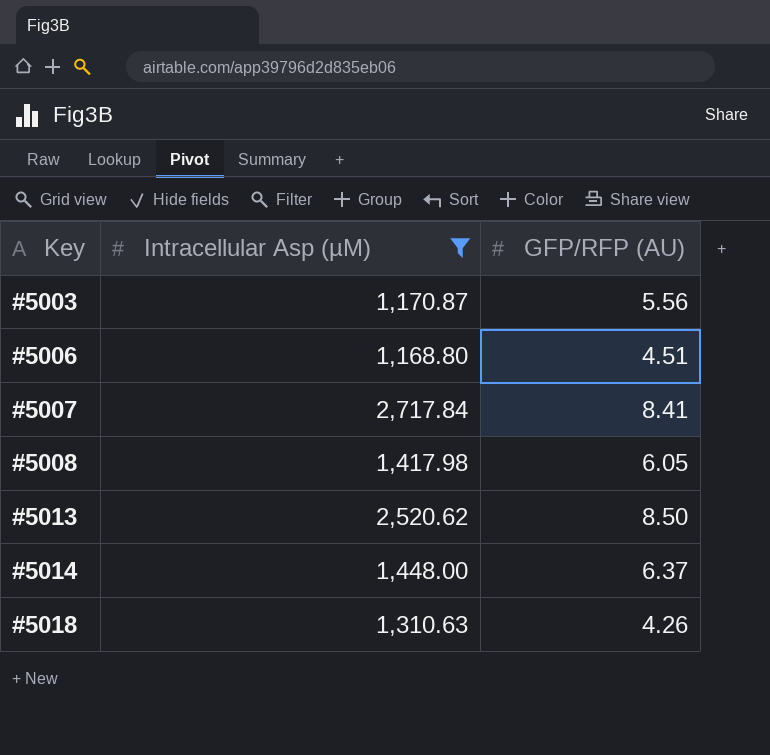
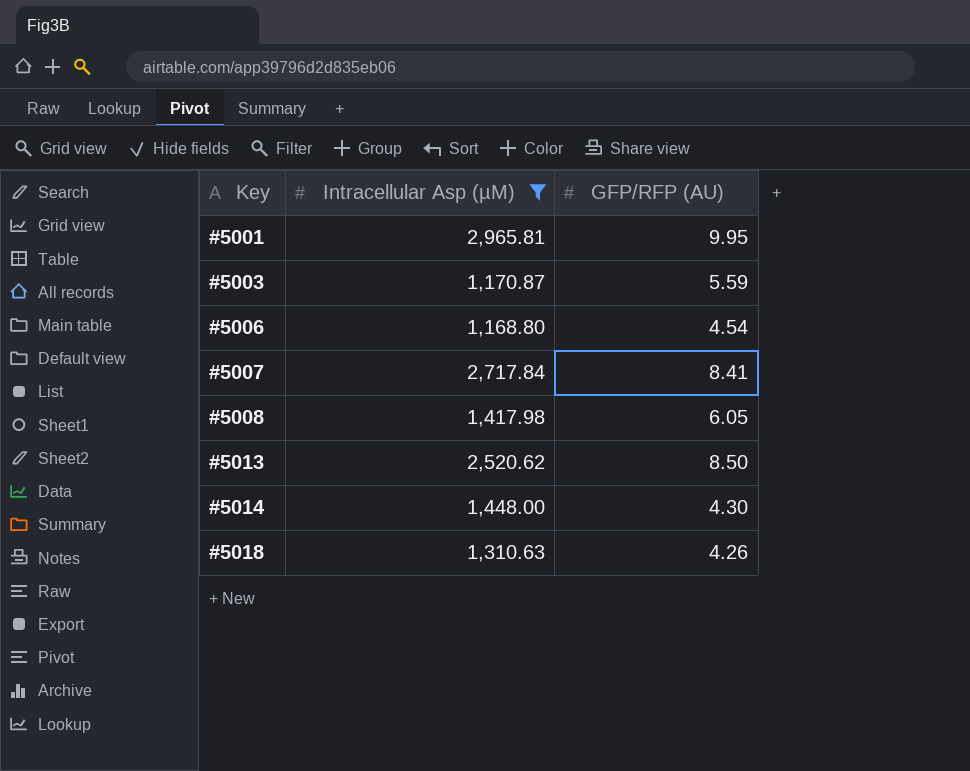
row #5001: none -> 2,965.81 | 9.95
#5003 | GFP/RFP (AU): 5.56 -> 5.59
#5006 | GFP/RFP (AU): 4.51 -> 4.54
#5014 | GFP/RFP (AU): 6.37 -> 4.30

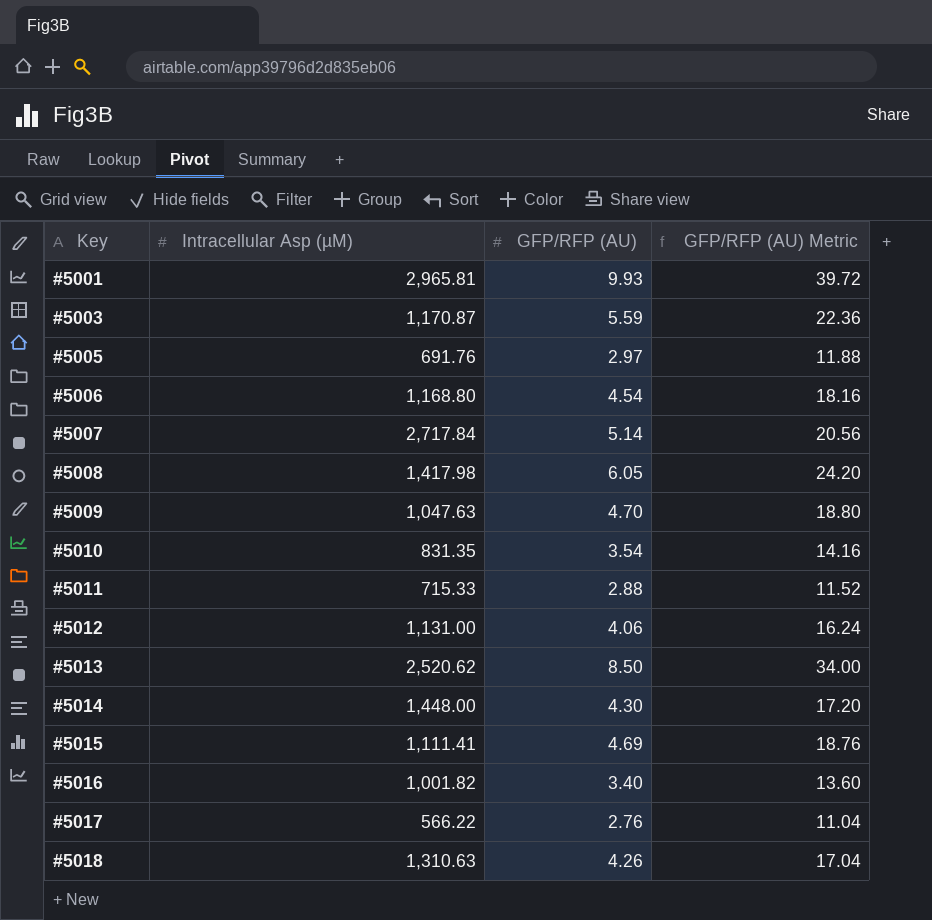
filter: Intracellular Asp (µM) >= 1,168.80 -> none
column GFP/RFP (AU) Metric | formula: none -> [GFP/RFP (AU)] * 4
#5001 | GFP/RFP (AU): 9.95 -> 9.93
#5007 | GFP/RFP (AU): 8.41 -> 5.14

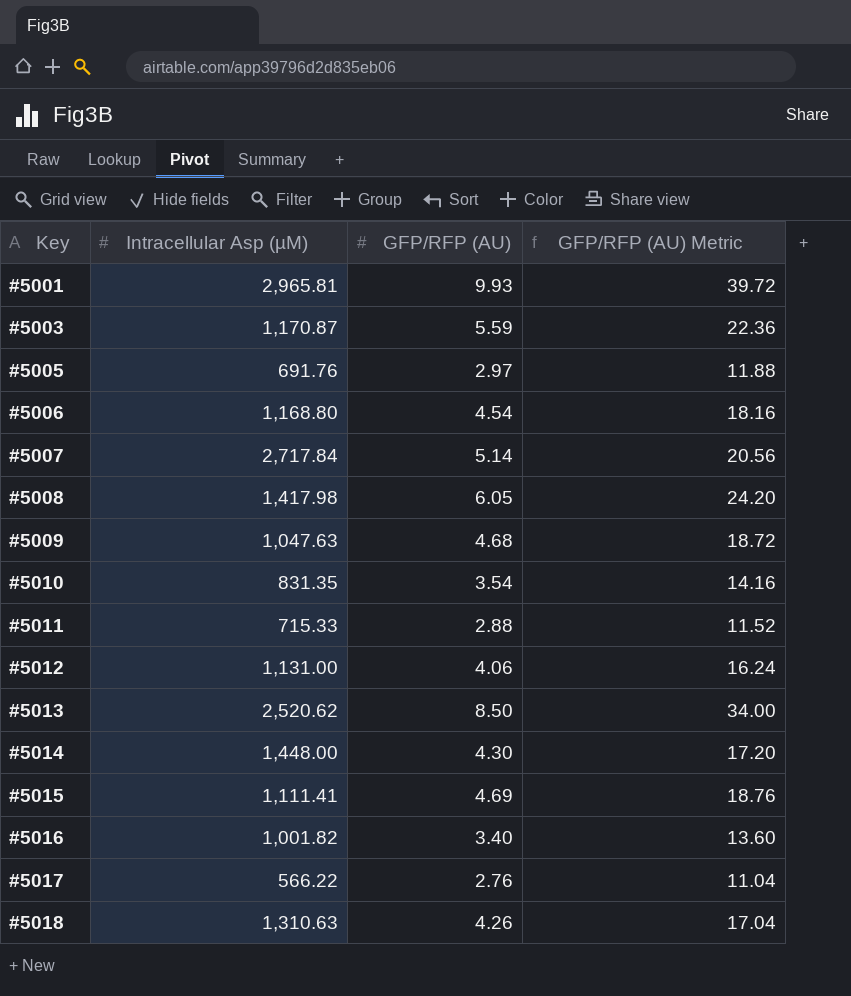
#5009 | GFP/RFP (AU): 4.70 -> 4.68
#5009 | GFP/RFP (AU) Metric: 18.80 -> 18.72

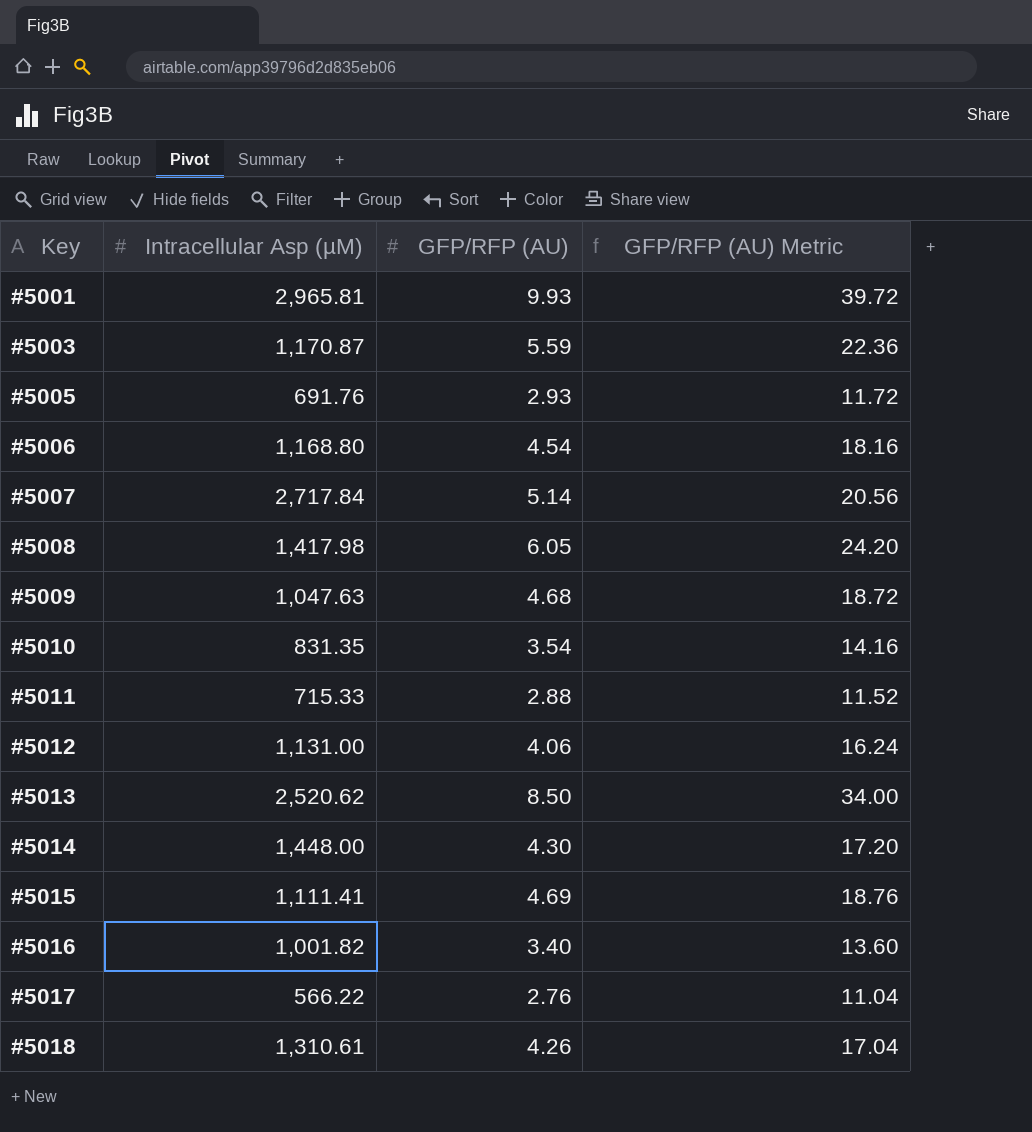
#5005 | GFP/RFP (AU): 2.97 -> 2.93
#5005 | GFP/RFP (AU) Metric: 11.88 -> 11.72
#5018 | Intracellular Asp (µM): 1,310.63 -> 1,310.61

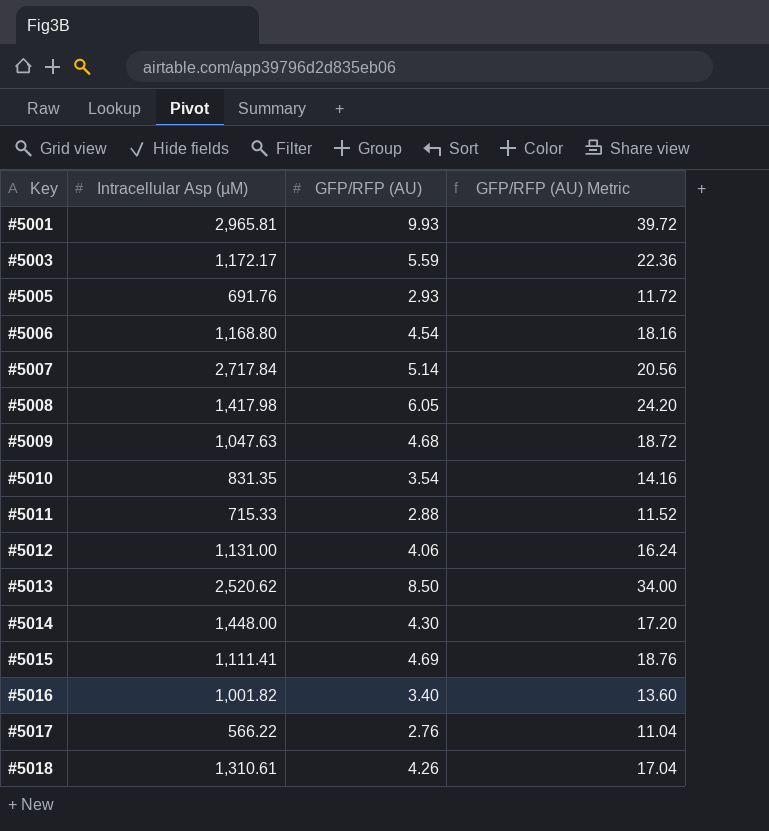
#5003 | Intracellular Asp (µM): 1,170.87 -> 1,172.17

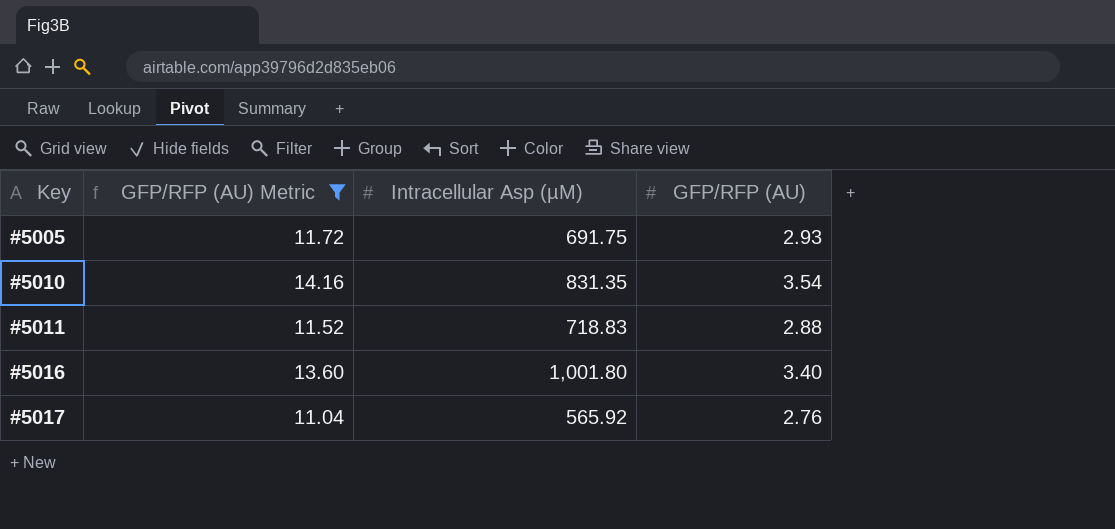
filter: none -> GFP/RFP (AU) Metric <= 14.16
column GFP/RFP (AU) Metric | position: 4 -> 2
#5005 | Intracellular Asp (µM): 691.76 -> 691.75
#5011 | Intracellular Asp (µM): 715.33 -> 718.83
#5016 | Intracellular Asp (µM): 1,001.82 -> 1,001.80
#5017 | Intracellular Asp (µM): 566.22 -> 565.92

